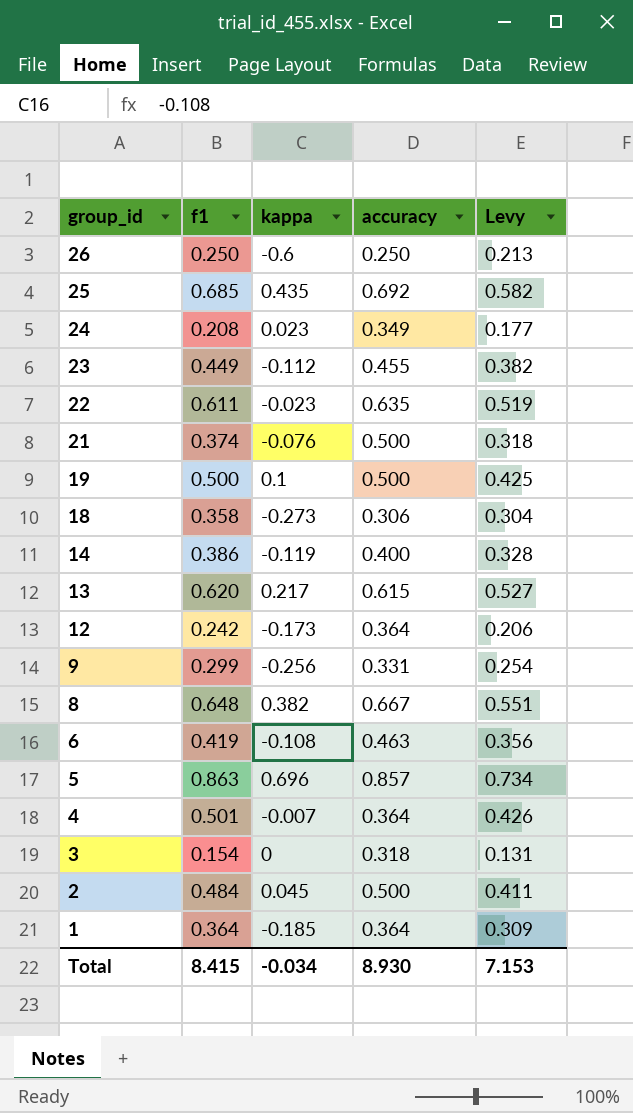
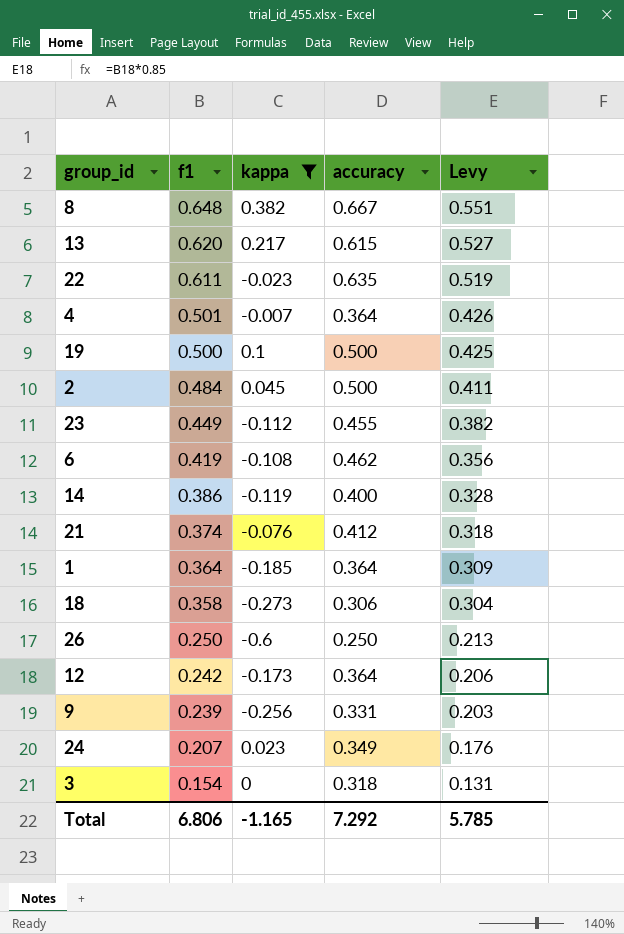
filter: none -> kappa <= 0.382
row order: group_id descending -> f1 descending
6 | accuracy: 0.463 -> 0.462
21 | accuracy: 0.500 -> 0.412
9 | f1: 0.299 -> 0.239
9 | Levy: 0.254 -> 0.203
24 | f1: 0.208 -> 0.207
24 | Levy: 0.177 -> 0.176
Total | f1: 8.415 -> 6.806
Total | kappa: -0.034 -> -1.165
Total | accuracy: 8.930 -> 7.292
Total | Levy: 7.153 -> 5.785

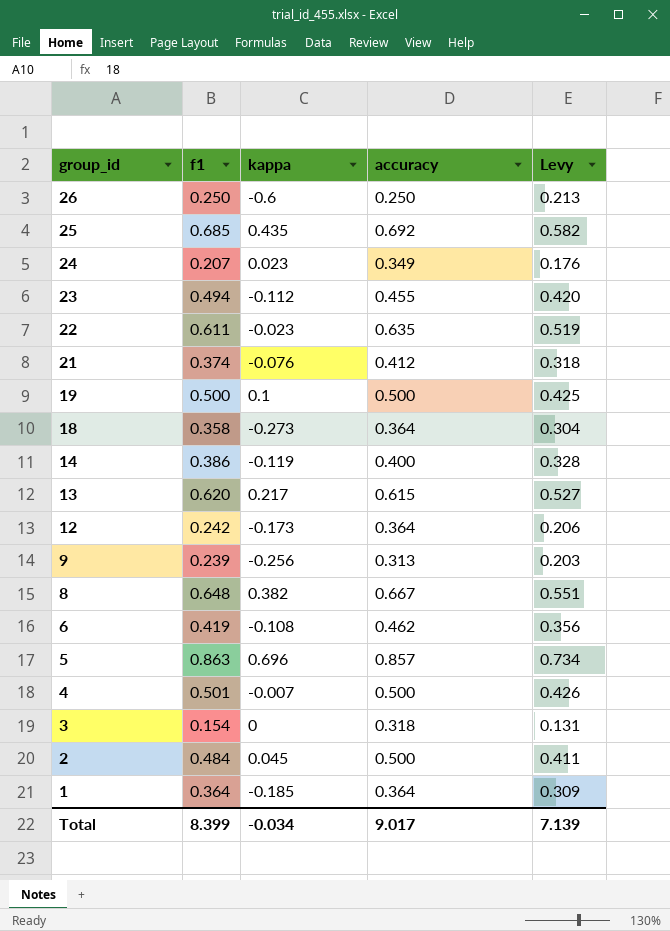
filter: kappa <= 0.382 -> none
row order: f1 descending -> group_id descending
23 | f1: 0.449 -> 0.494
23 | Levy: 0.382 -> 0.420
18 | accuracy: 0.306 -> 0.364
9 | accuracy: 0.331 -> 0.313
4 | accuracy: 0.364 -> 0.500
Total | f1: 6.806 -> 8.399
Total | kappa: -1.165 -> -0.034
Total | accuracy: 7.292 -> 9.017
Total | Levy: 5.785 -> 7.139

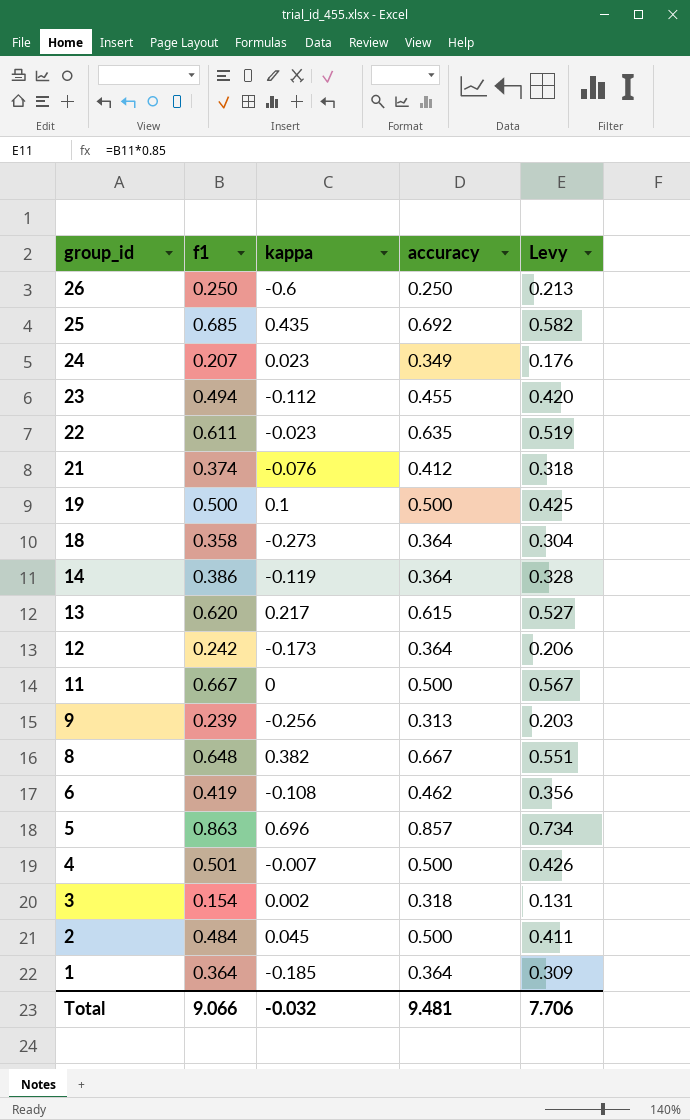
14 | accuracy: 0.400 -> 0.364
row 11: none -> 0.667 | 0 | 0.500 | 0.567
3 | kappa: 0 -> 0.002
Total | f1: 8.399 -> 9.066
Total | kappa: -0.034 -> -0.032
Total | accuracy: 9.017 -> 9.481
Total | Levy: 7.139 -> 7.706

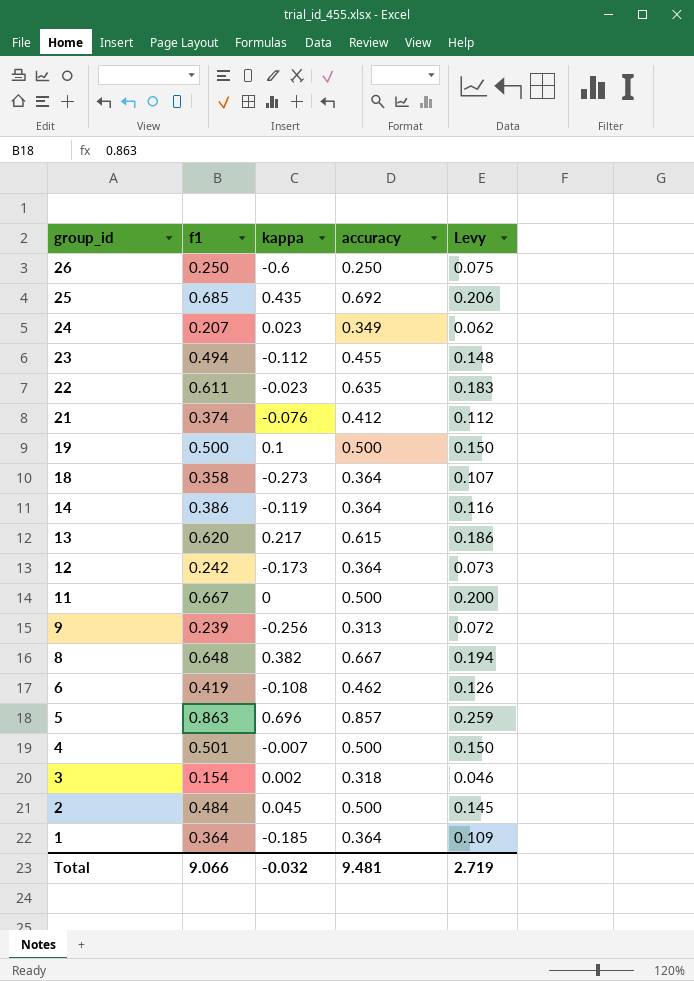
column Levy | formula: [f1] * 0.85 -> [f1] * 0.3
Total | Levy: 7.706 -> 2.719

